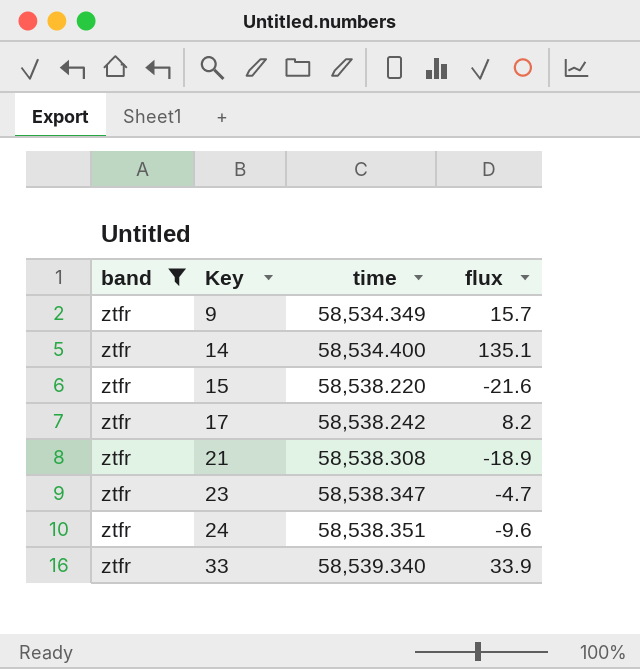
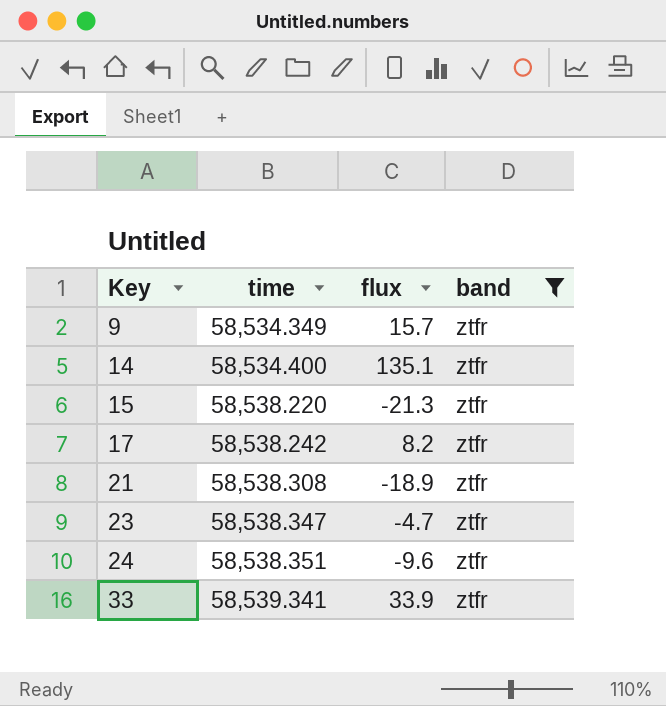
column band | position: 1 -> 4
15 | flux: -21.6 -> -21.3
33 | time: 58,539.340 -> 58,539.341

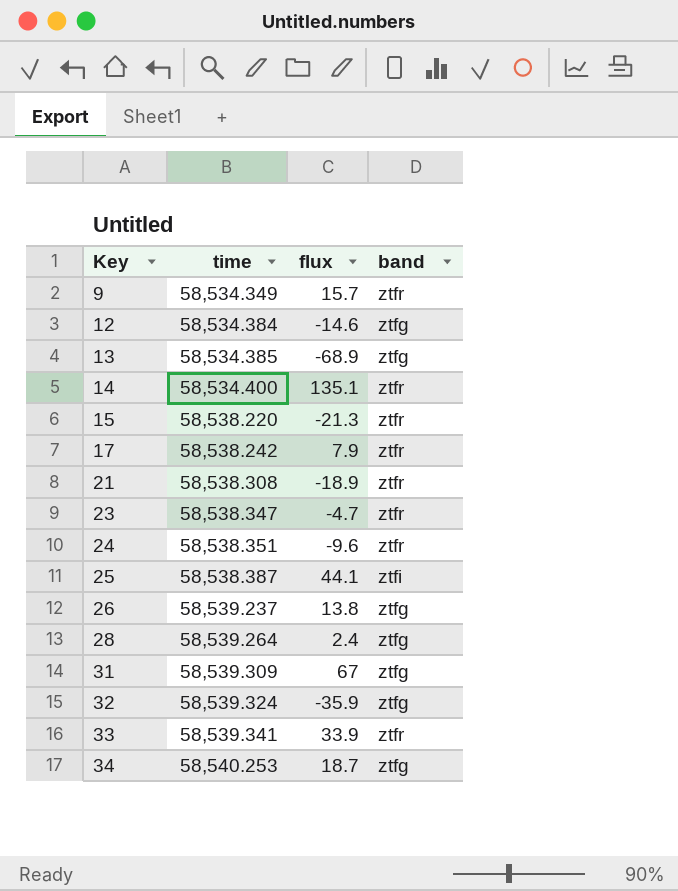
filter: band = ztfr -> none
17 | flux: 8.2 -> 7.9

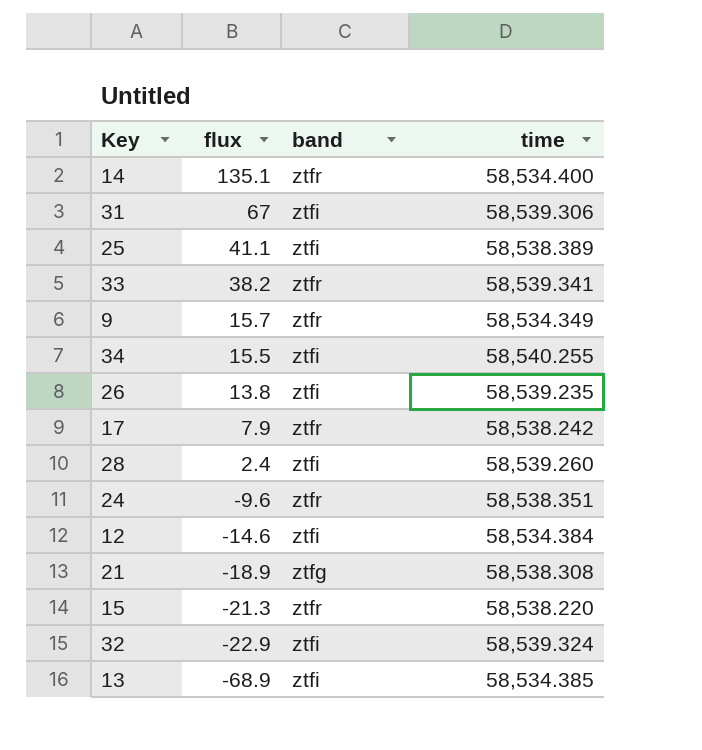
row order: Key ascending -> flux descending
column time | position: 2 -> 4
row 23: 58,538.347 | -4.7 | ztfr -> none
31 | band: ztfg -> ztfi
31 | time: 58,539.309 -> 58,539.306
25 | flux: 44.1 -> 41.1
25 | time: 58,538.387 -> 58,538.389
33 | flux: 33.9 -> 38.2
34 | flux: 18.7 -> 15.5
34 | band: ztfg -> ztfi
34 | time: 58,540.253 -> 58,540.255
26 | band: ztfg -> ztfi
26 | time: 58,539.237 -> 58,539.235
28 | band: ztfg -> ztfi
28 | time: 58,539.264 -> 58,539.260
12 | band: ztfg -> ztfi
21 | band: ztfr -> ztfg
32 | flux: -35.9 -> -22.9
32 | band: ztfg -> ztfi
13 | band: ztfg -> ztfi

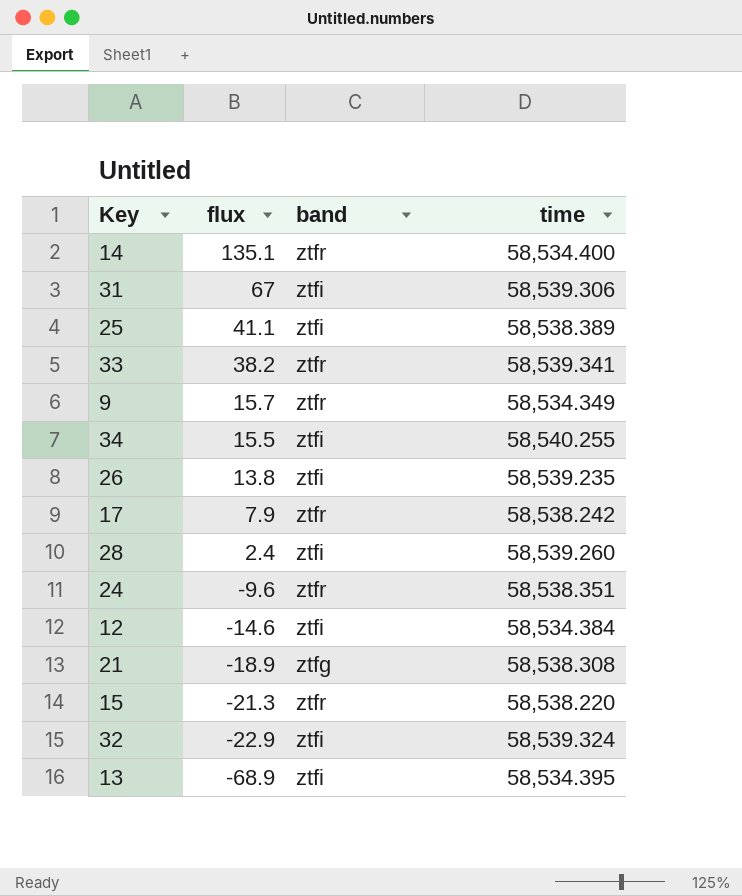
13 | time: 58,534.385 -> 58,534.395

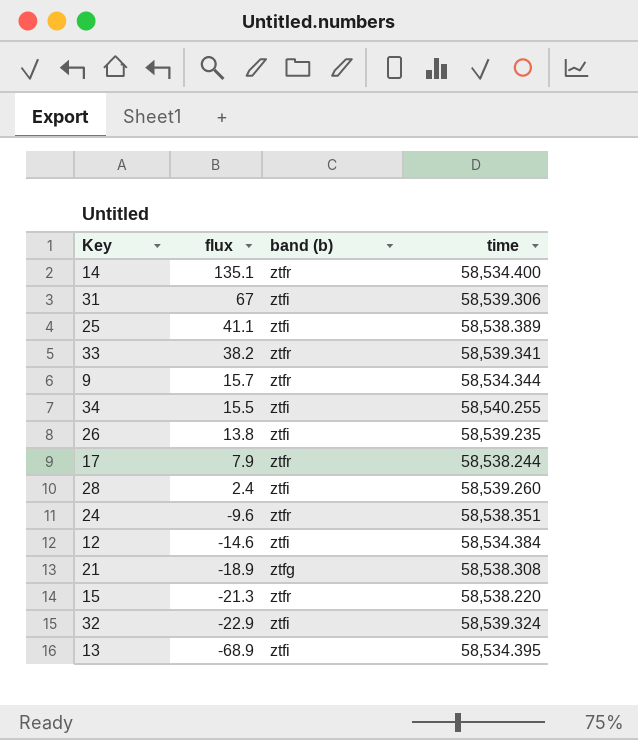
column name: band -> band (b)
9 | time: 58,534.349 -> 58,534.344
17 | time: 58,538.242 -> 58,538.244

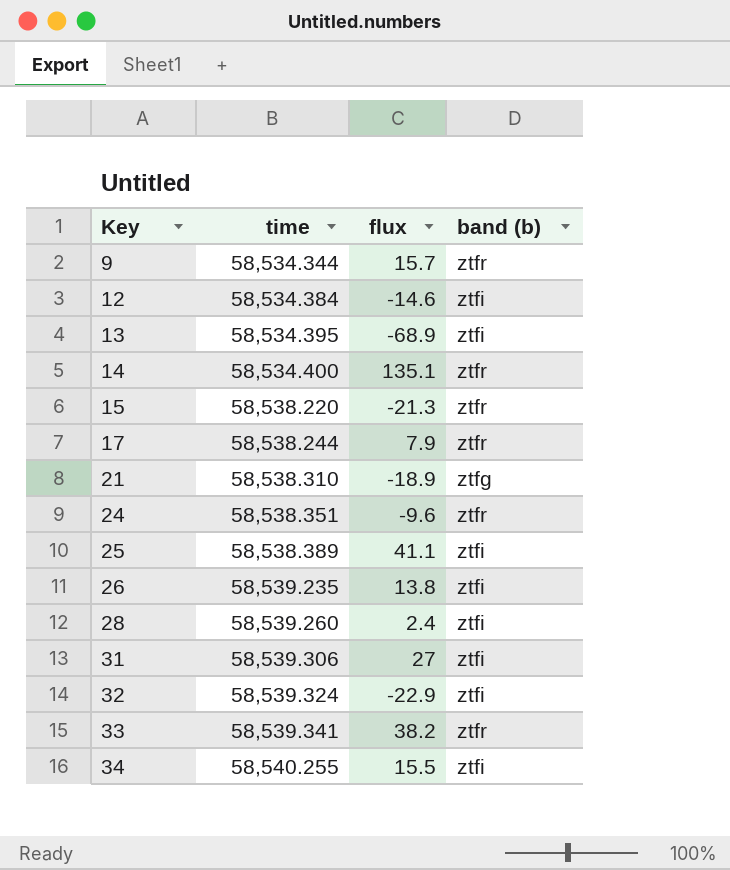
row order: flux descending -> Key ascending
column time | position: 4 -> 2
21 | time: 58,538.308 -> 58,538.310
31 | flux: 67 -> 27

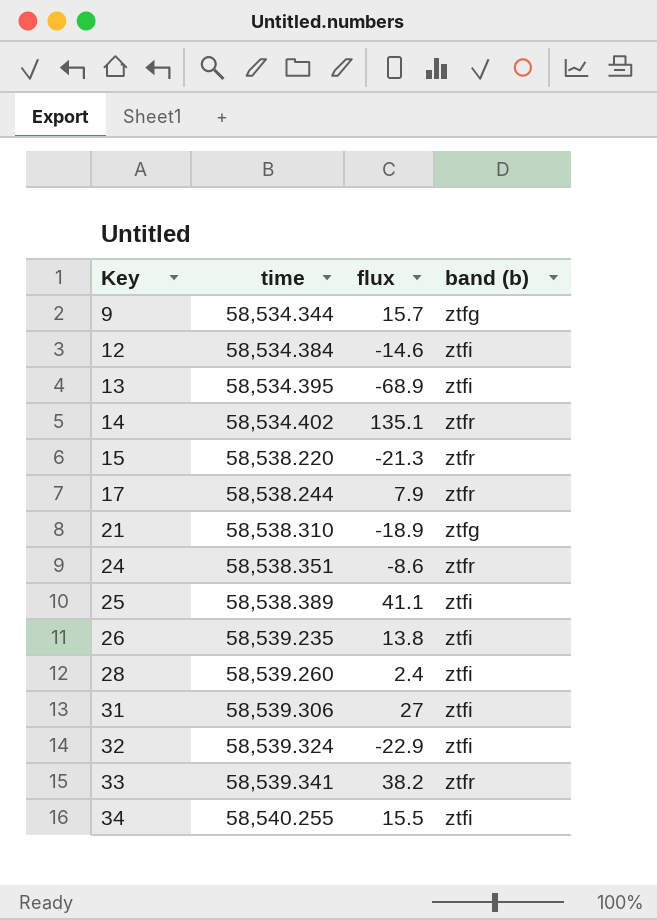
9 | band (b): ztfr -> ztfg
14 | time: 58,534.400 -> 58,534.402
24 | flux: -9.6 -> -8.6

